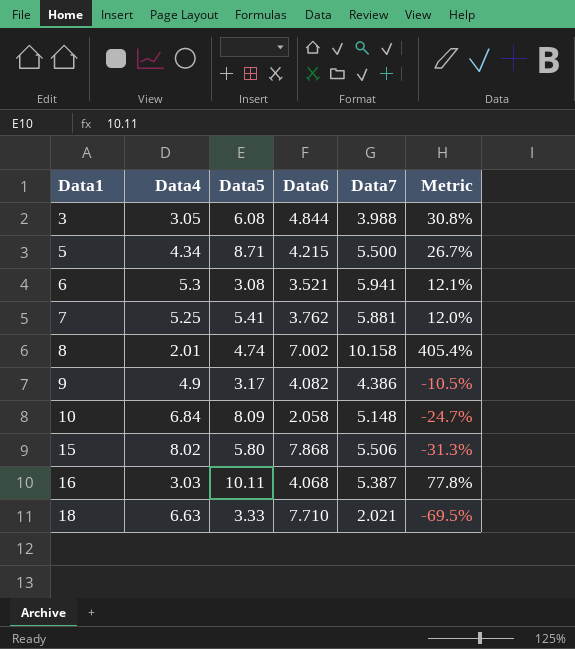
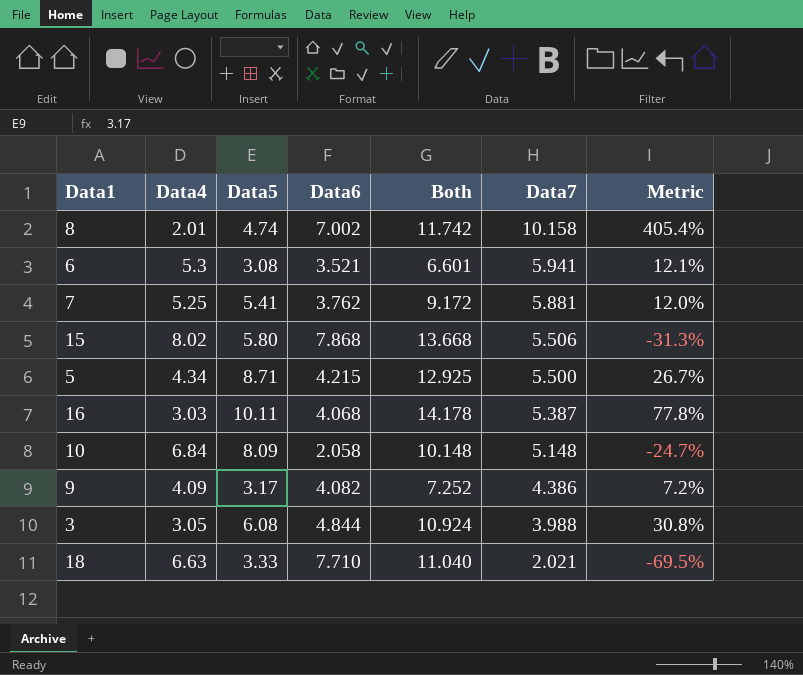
row order: Data1 ascending -> Data7 descending
column Both | formula: none -> [Data5] + [Data6]
9 | Data4: 4.9 -> 4.09
9 | Metric: -10.5% -> 7.2%

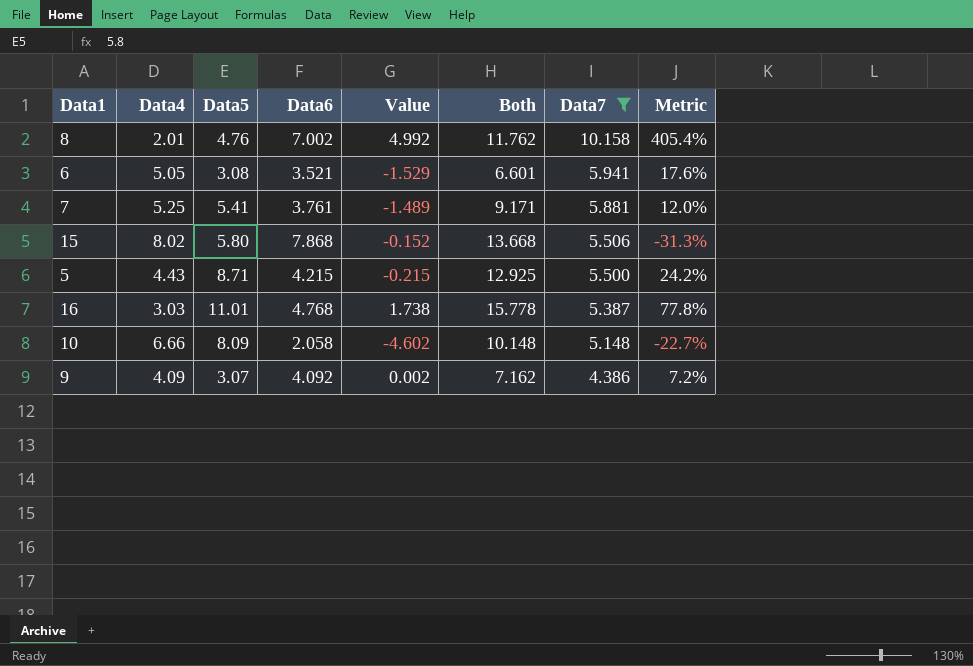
filter: none -> Data7 >= 4.386
column Value | formula: none -> [Data6] - [Data4]
8 | Data5: 4.74 -> 4.76
8 | Both: 11.742 -> 11.762
6 | Data4: 5.3 -> 5.05
6 | Metric: 12.1% -> 17.6%
7 | Data6: 3.762 -> 3.761
7 | Both: 9.172 -> 9.171
5 | Data4: 4.34 -> 4.43
5 | Metric: 26.7% -> 24.2%
16 | Data5: 10.11 -> 11.01
16 | Data6: 4.068 -> 4.768
16 | Both: 14.178 -> 15.778
10 | Data4: 6.84 -> 6.66
10 | Metric: -24.7% -> -22.7%
9 | Data5: 3.17 -> 3.07
9 | Data6: 4.082 -> 4.092
9 | Both: 7.252 -> 7.162

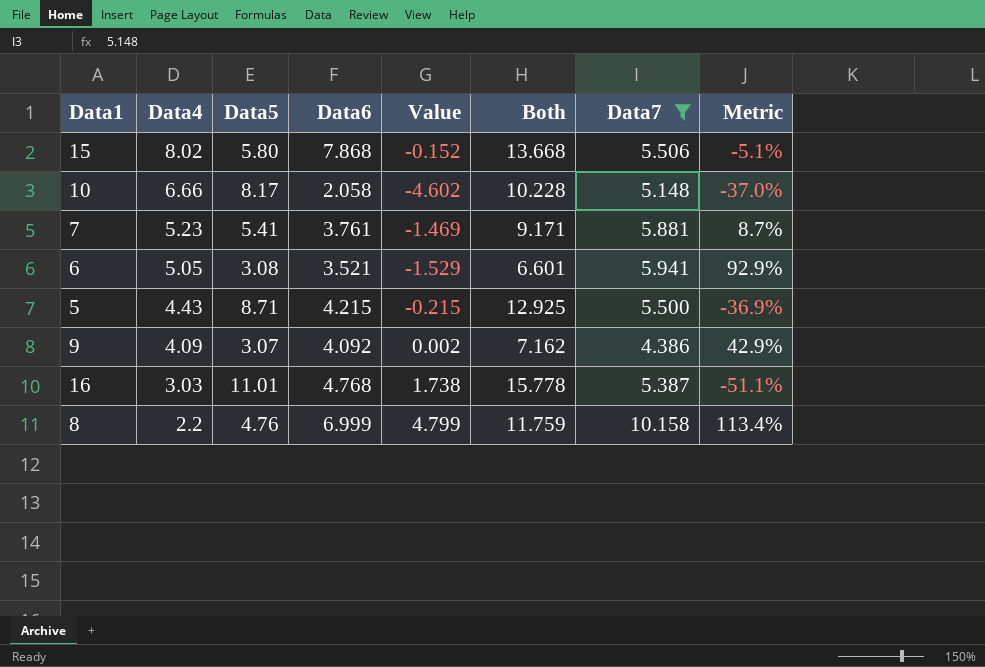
row order: Data7 descending -> Data4 descending
column Metric | formula: ([Data7] - [Data4]) / [Data4] -> ([Data7] - [Data5]) / [Data5]
10 | Data5: 8.09 -> 8.17
10 | Both: 10.148 -> 10.228
7 | Data4: 5.25 -> 5.23
7 | Value: -1.489 -> -1.469
8 | Data4: 2.01 -> 2.2
8 | Data6: 7.002 -> 6.999
8 | Value: 4.992 -> 4.799
8 | Both: 11.762 -> 11.759

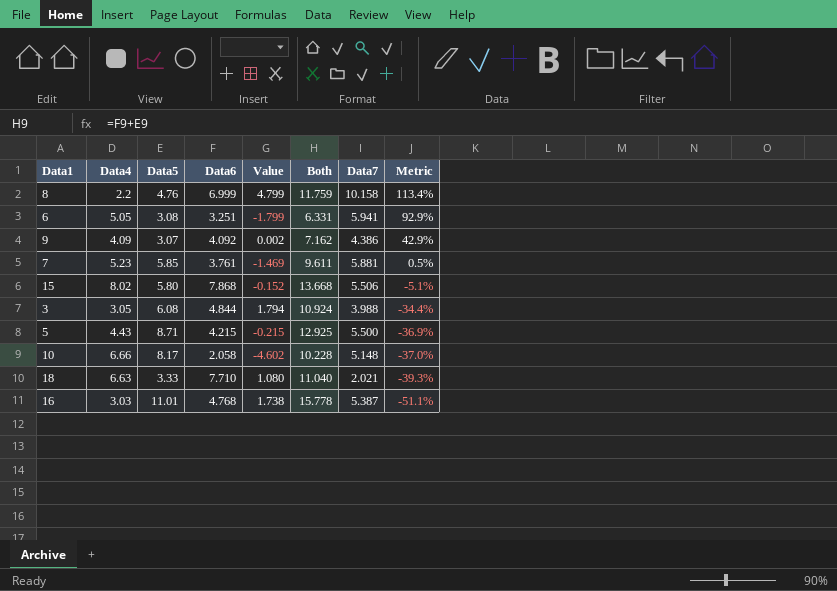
filter: Data7 >= 4.386 -> none
row order: Data4 descending -> Metric descending
6 | Data6: 3.521 -> 3.251
6 | Value: -1.529 -> -1.799
6 | Both: 6.601 -> 6.331
7 | Data5: 5.41 -> 5.85
7 | Both: 9.171 -> 9.611
7 | Metric: 8.7% -> 0.5%

